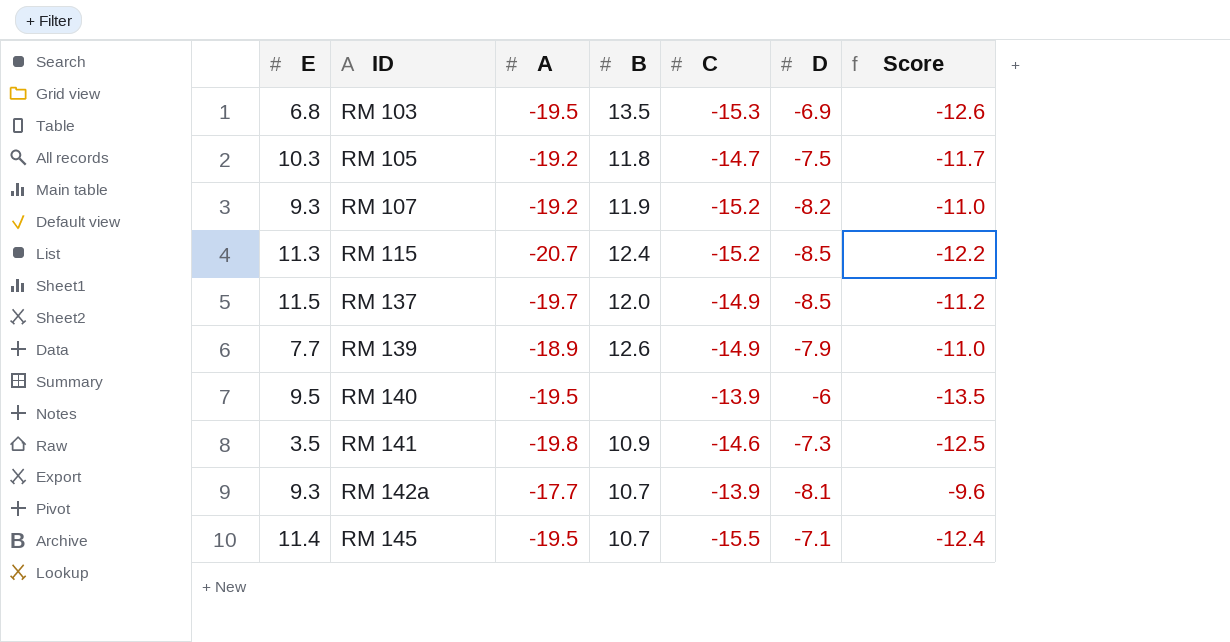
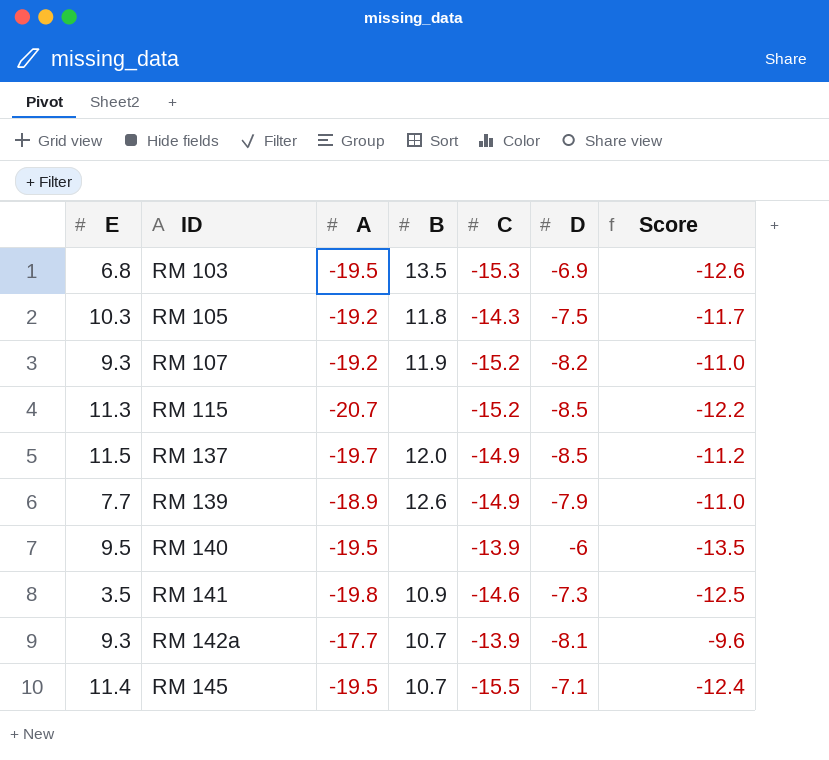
RM 105 | C: -14.7 -> -14.3
RM 115 | B: 12.4 -> none

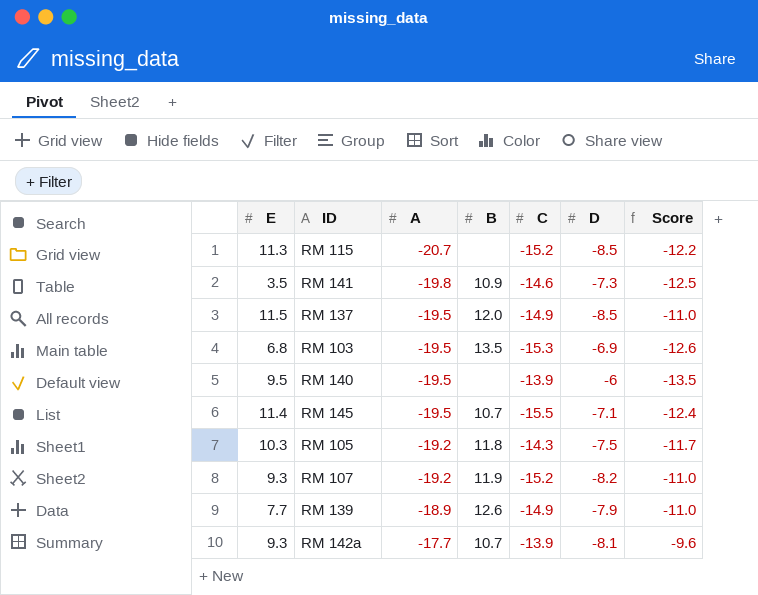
row order: ID ascending -> A ascending
RM 137 | A: -19.7 -> -19.5
RM 137 | Score: -11.2 -> -11.0

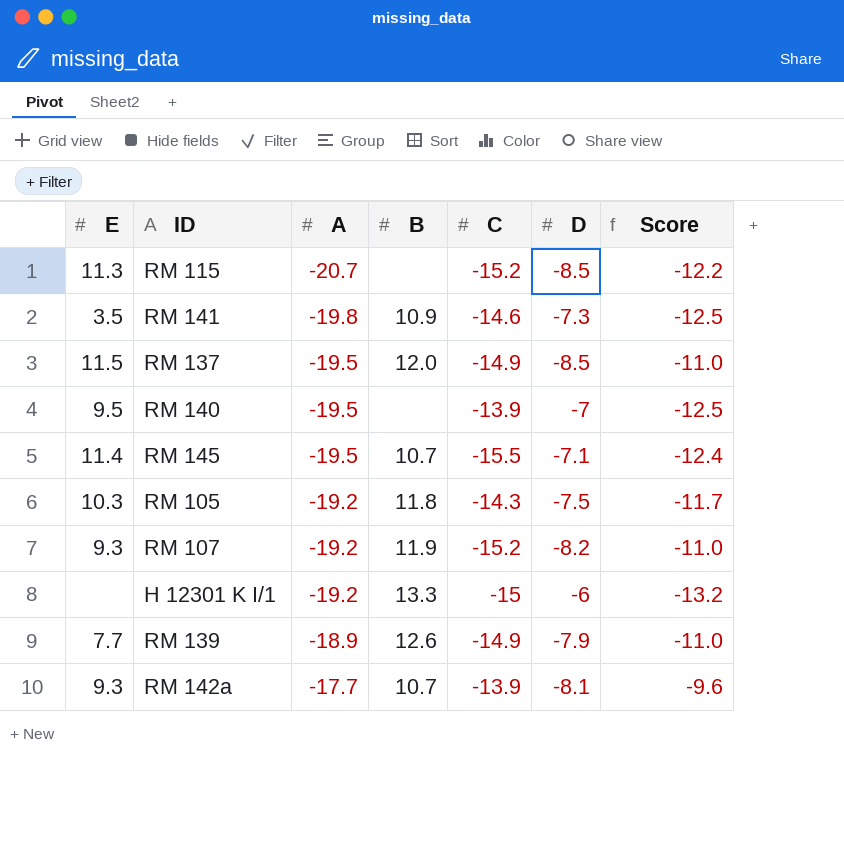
row RM 103: 6.8 | -19.5 | 13.5 | -15.3 | -6.9 | -12.6 -> none
RM 140 | D: -6 -> -7
RM 140 | Score: -13.5 -> -12.5
row H 12301 K I/1: none -> none | -19.2 | 13.3 | -15 | -6 | -13.2

